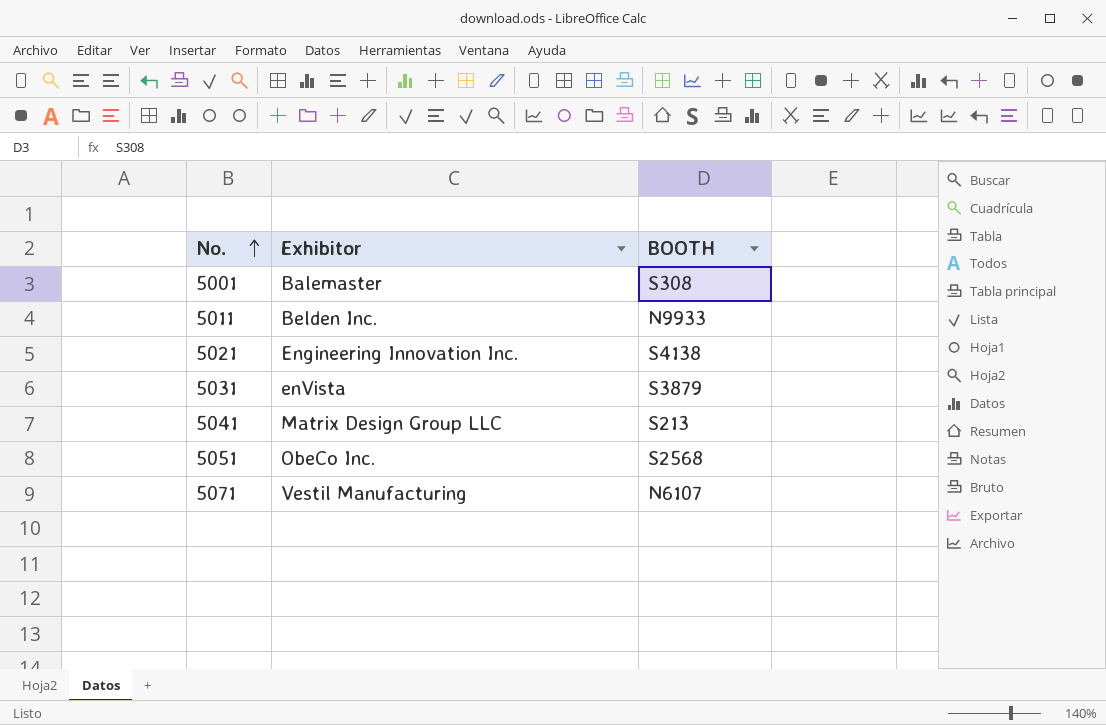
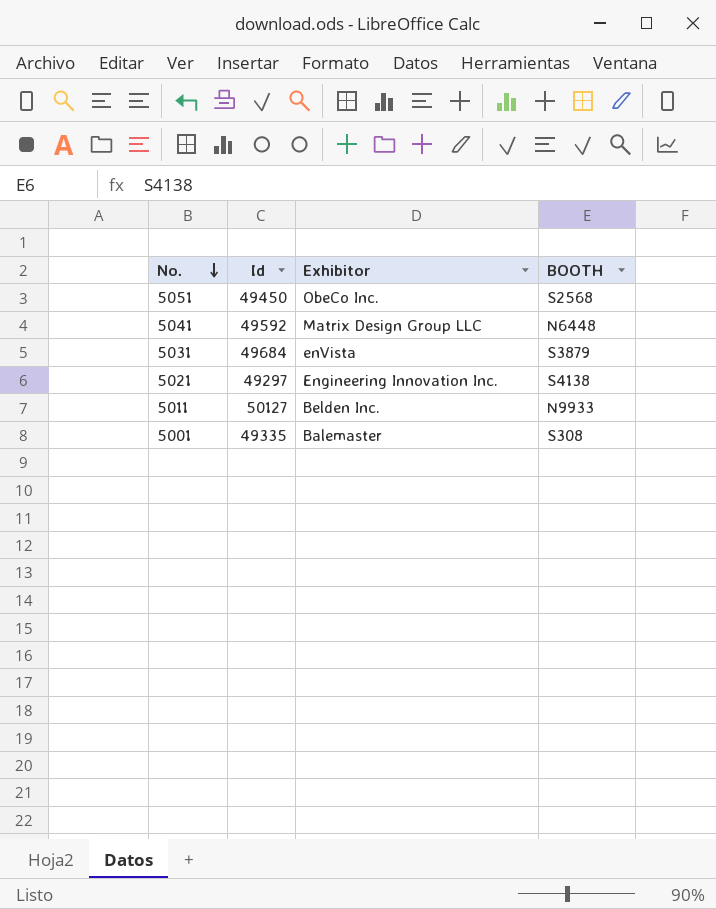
row order: No. ascending -> No. descending
column Id | position: none -> 2
row 5071: Vestil Manufacturing | N6107 -> none
5041 | BOOTH: S213 -> N6448

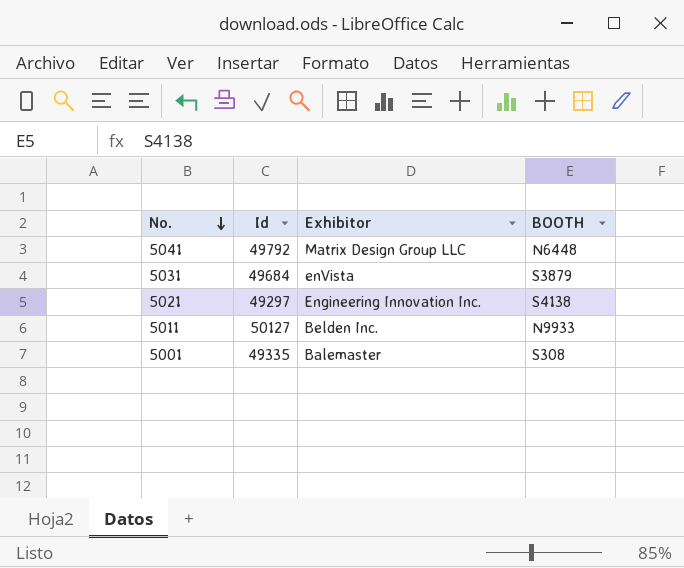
row 5051: 49450 | ObeCo Inc. | S2568 -> none
5041 | Id: 49592 -> 49792

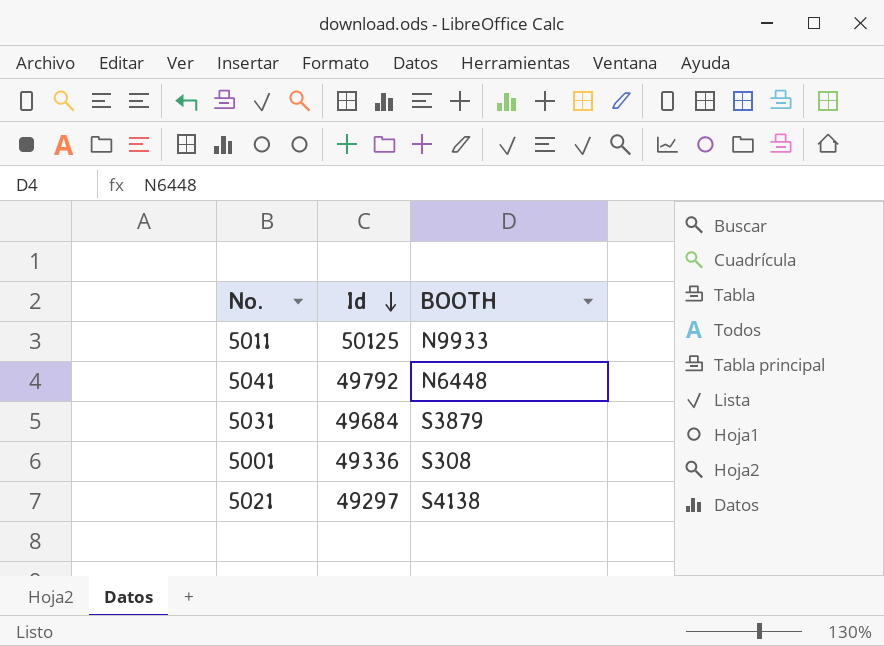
row order: No. descending -> Id descending
column Exhibitor | position: 3 -> none
5011 | Id: 50127 -> 50125
5001 | Id: 49335 -> 49336

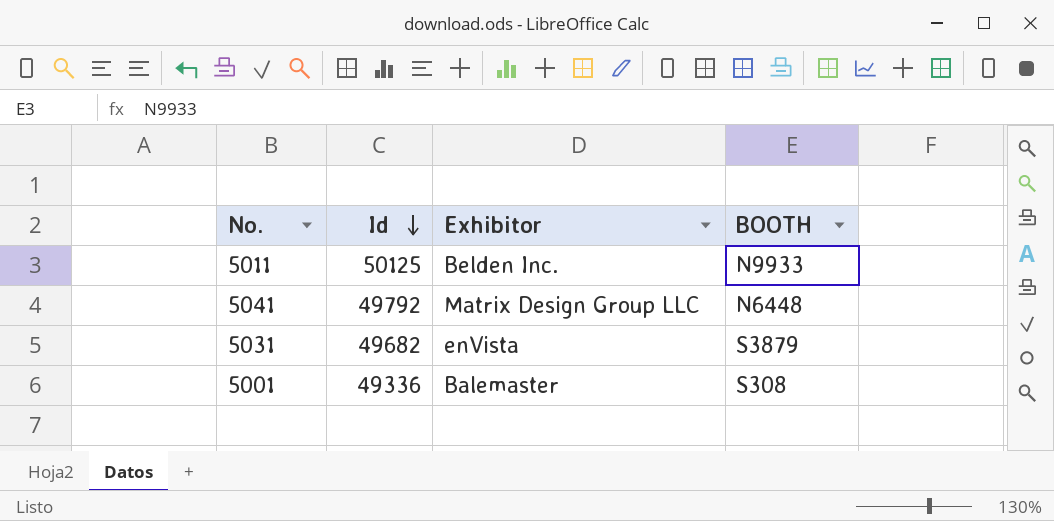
column Exhibitor | position: none -> 3
row 5021: 49297 | S4138 -> none
5031 | Id: 49684 -> 49682

